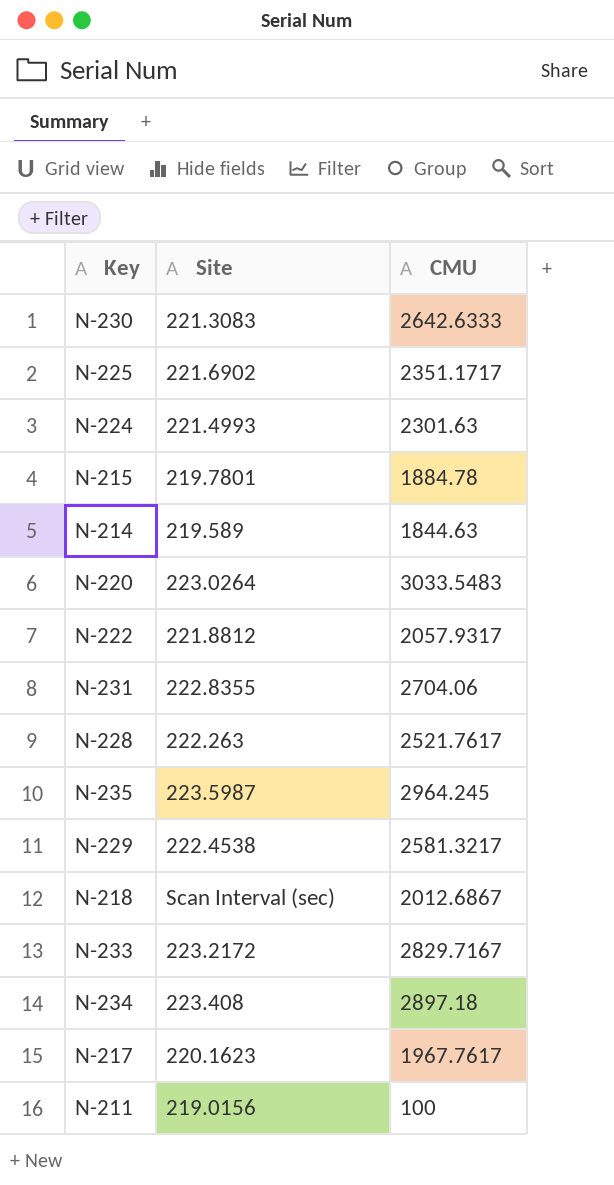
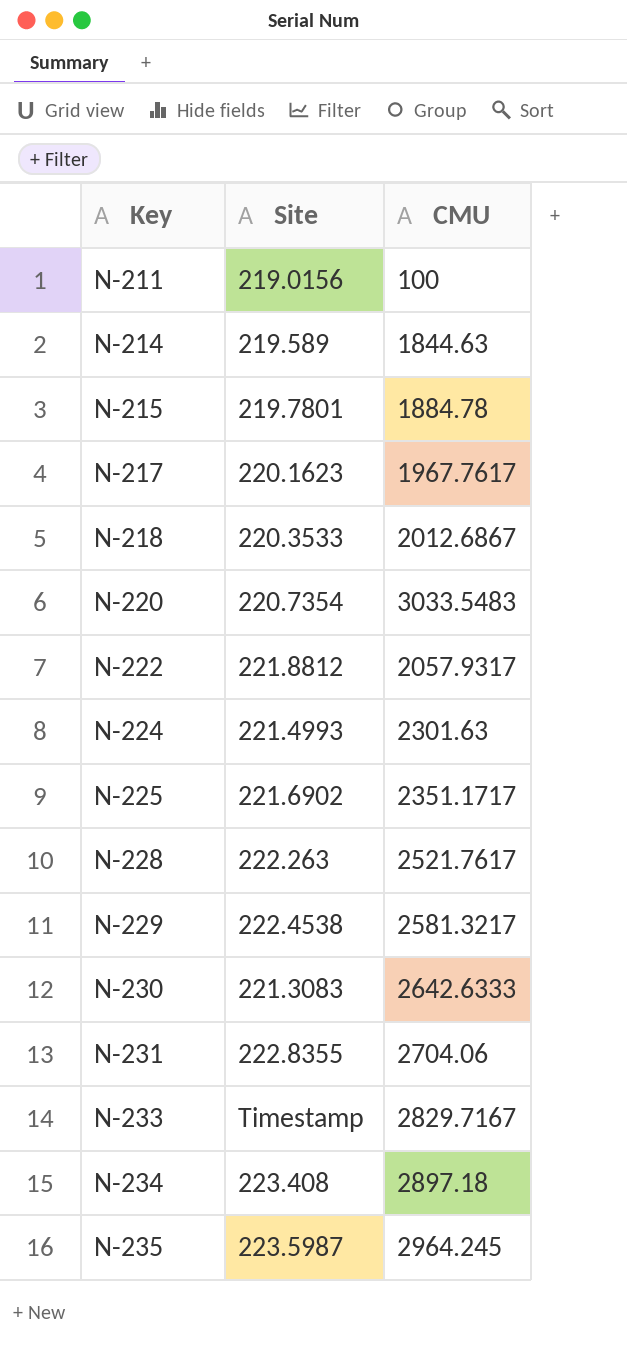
row order: none -> Key ascending
N-218 | Site: Scan Interval (sec) -> 220.3533
N-220 | Site: 223.0264 -> 220.7354
N-233 | Site: 223.2172 -> Timestamp

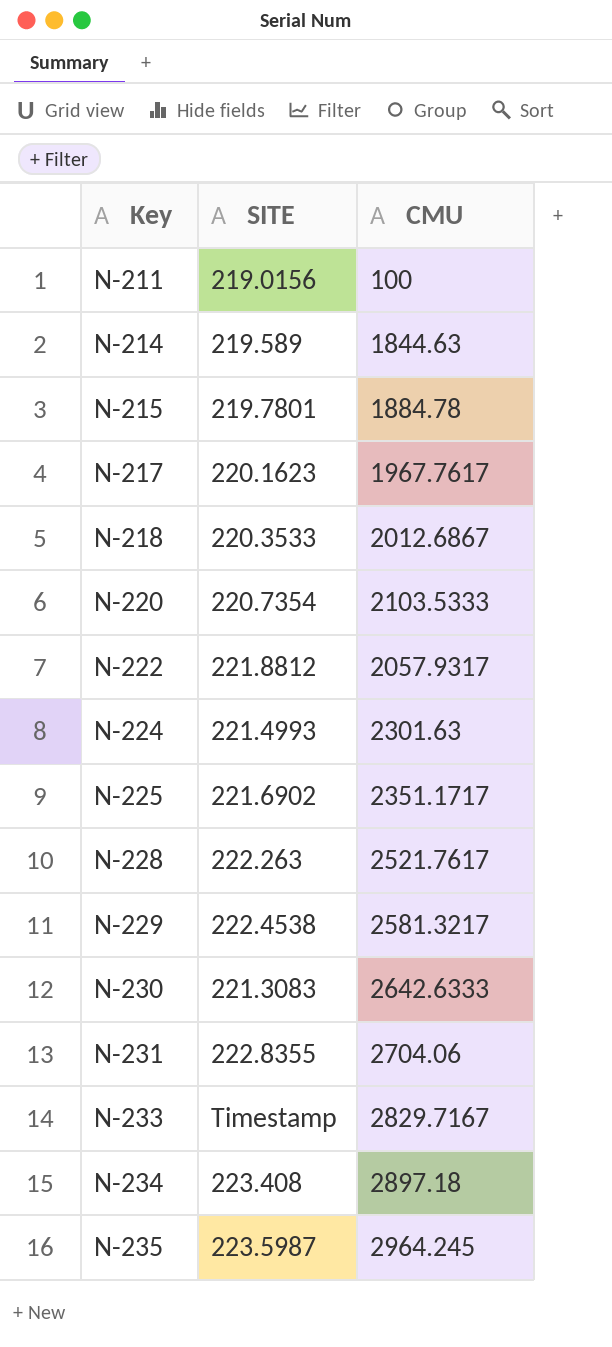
column name: Site -> SITE
N-220 | CMU: 3033.5483 -> 2103.5333

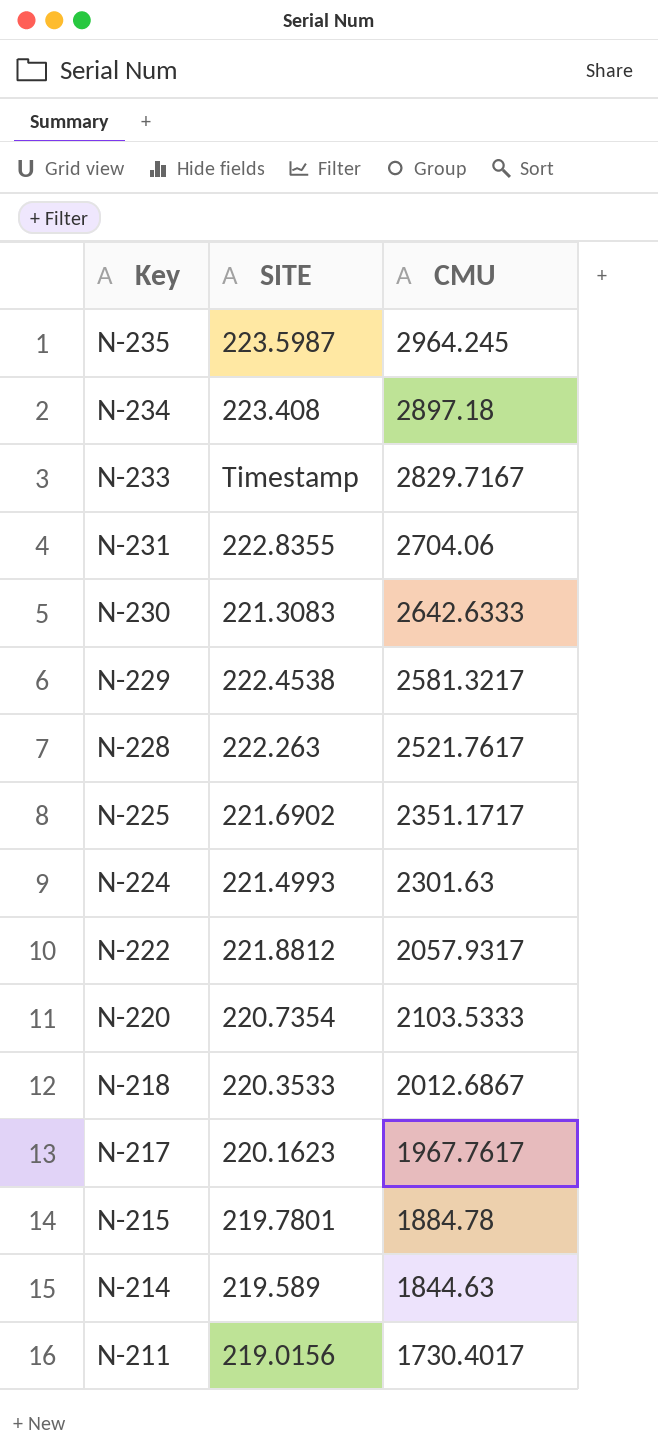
row order: Key ascending -> Key descending
N-211 | CMU: 100 -> 1730.4017

